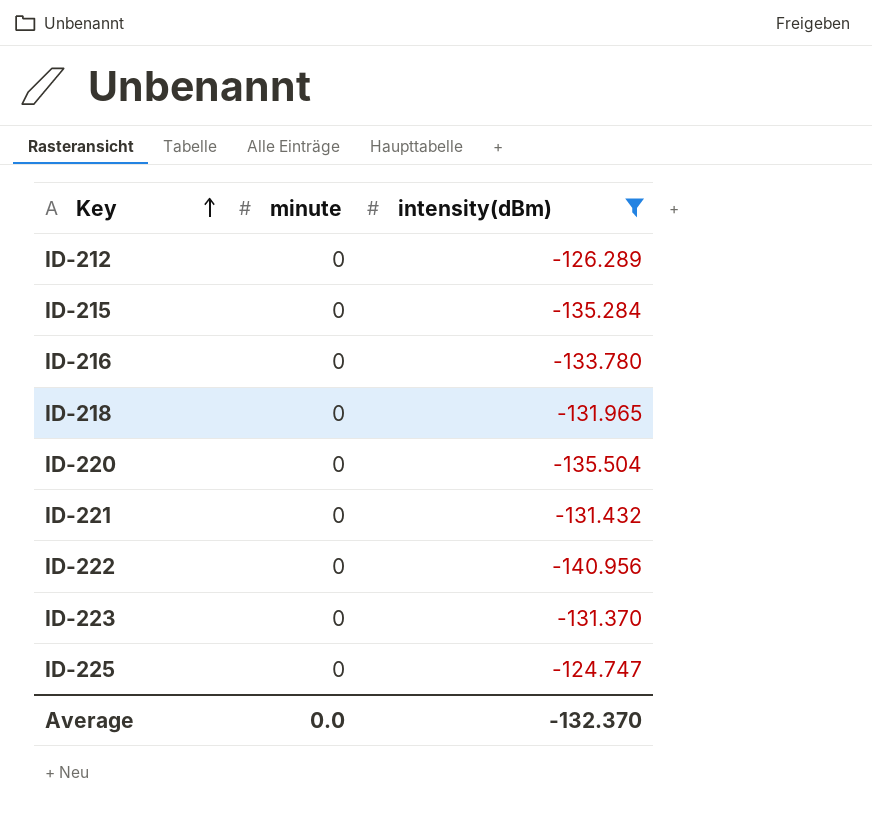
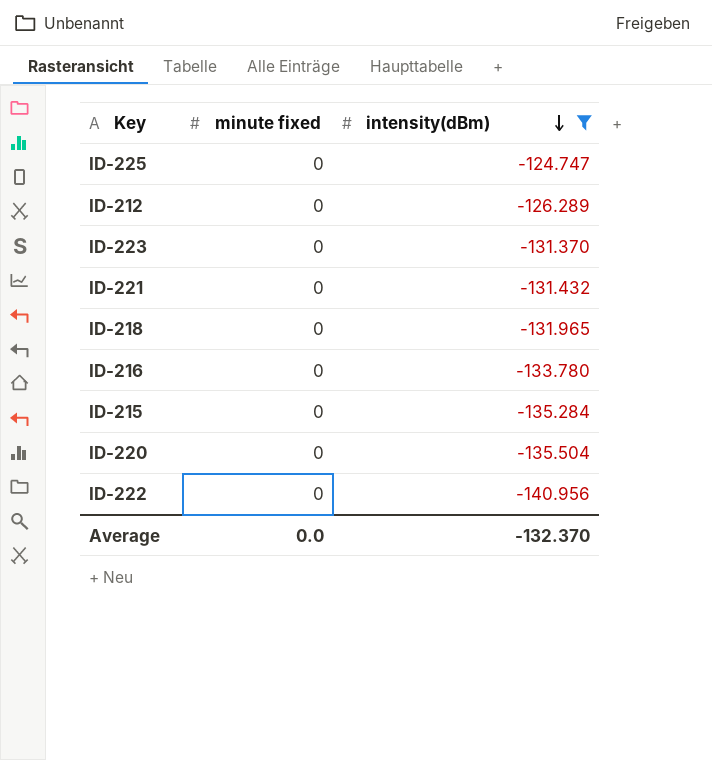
row order: Key ascending -> intensity(dBm) descending
column name: minute -> minute fixed

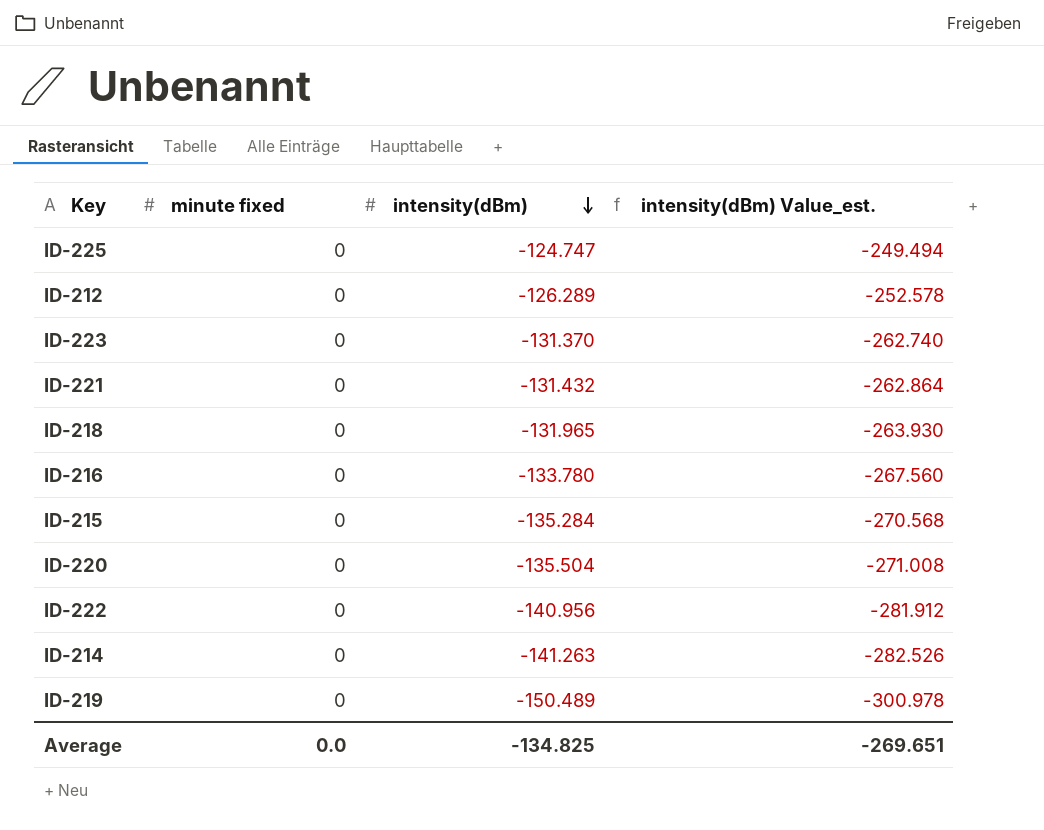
filter: intensity(dBm) >= -140.956 -> none
column intensity(dBm) Value_est. | formula: none -> [intensity(dBm)] * 2
Average | intensity(dBm): -132.370 -> -134.825

